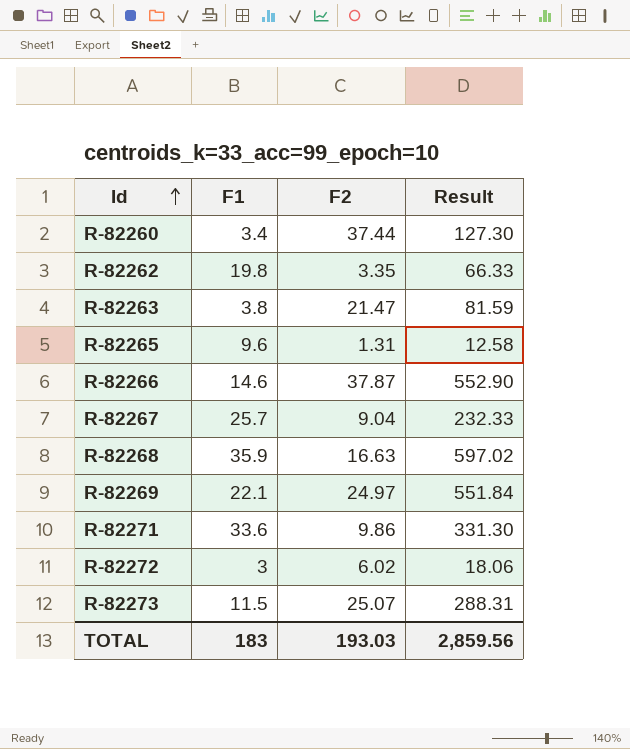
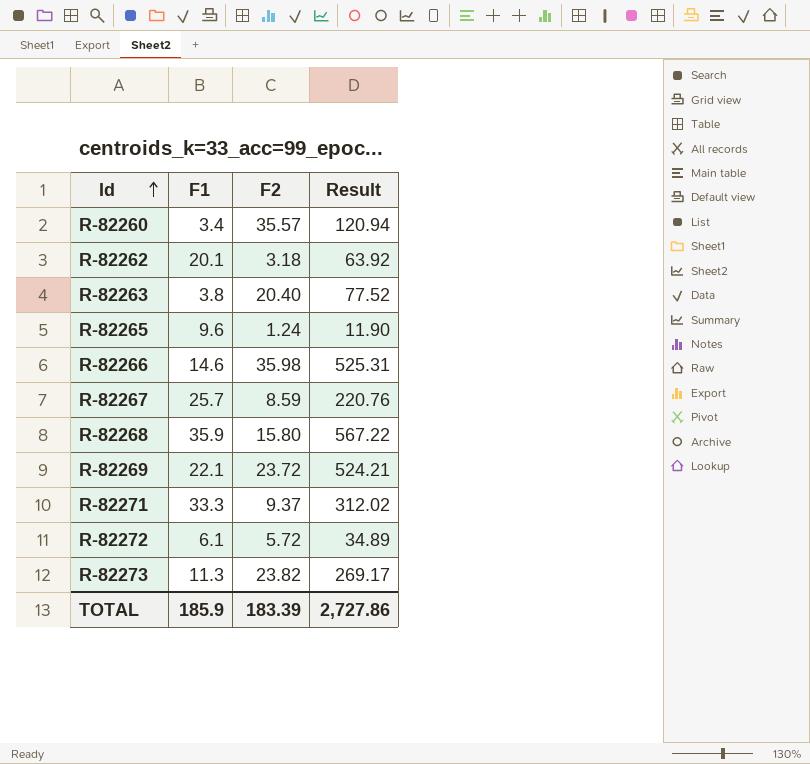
R-82260 | F2: 37.44 -> 35.57
R-82260 | Result: 127.30 -> 120.94
R-82262 | F1: 19.8 -> 20.1
R-82262 | F2: 3.35 -> 3.18
R-82262 | Result: 66.33 -> 63.92
R-82263 | F2: 21.47 -> 20.40
R-82263 | Result: 81.59 -> 77.52
R-82265 | F2: 1.31 -> 1.24
R-82265 | Result: 12.58 -> 11.90
R-82266 | F2: 37.87 -> 35.98
R-82266 | Result: 552.90 -> 525.31
R-82267 | F2: 9.04 -> 8.59
R-82267 | Result: 232.33 -> 220.76
R-82268 | F2: 16.63 -> 15.80
R-82268 | Result: 597.02 -> 567.22
R-82269 | F2: 24.97 -> 23.72
R-82269 | Result: 551.84 -> 524.21
R-82271 | F1: 33.6 -> 33.3
R-82271 | F2: 9.86 -> 9.37
R-82271 | Result: 331.30 -> 312.02
R-82272 | F1: 3 -> 6.1
R-82272 | F2: 6.02 -> 5.72
R-82272 | Result: 18.06 -> 34.89
R-82273 | F1: 11.5 -> 11.3
R-82273 | F2: 25.07 -> 23.82
R-82273 | Result: 288.31 -> 269.17
TOTAL | F1: 183 -> 185.9
TOTAL | F2: 193.03 -> 183.39
TOTAL | Result: 2,859.56 -> 2,727.86

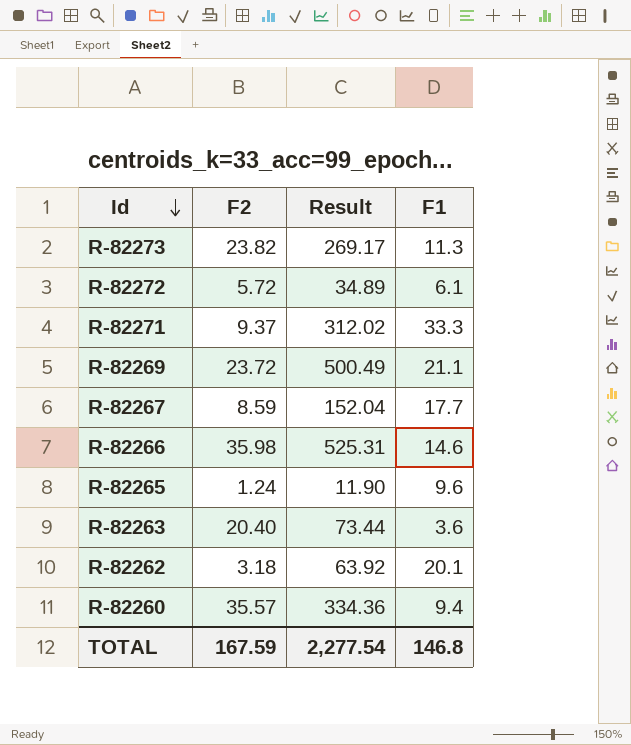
row order: Id ascending -> Id descending
column F1 | position: 2 -> 4
row R-82268: 35.9 | 15.80 | 567.22 -> none
R-82269 | Result: 524.21 -> 500.49
R-82269 | F1: 22.1 -> 21.1
R-82267 | Result: 220.76 -> 152.04
R-82267 | F1: 25.7 -> 17.7
R-82263 | Result: 77.52 -> 73.44
R-82263 | F1: 3.8 -> 3.6
R-82260 | Result: 120.94 -> 334.36
R-82260 | F1: 3.4 -> 9.4
TOTAL | F2: 183.39 -> 167.59
TOTAL | Result: 2,727.86 -> 2,277.54
TOTAL | F1: 185.9 -> 146.8

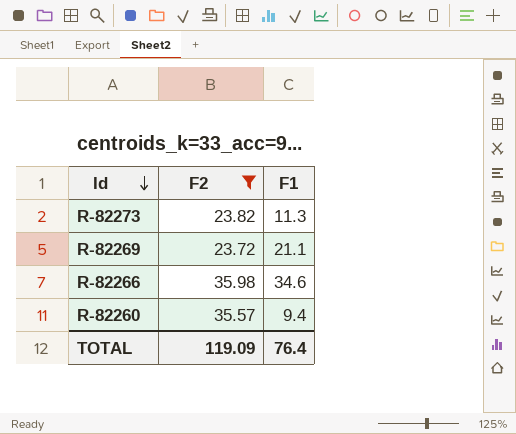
filter: none -> F2 >= 23.72
column Result | formula: [F2] * [F1] -> none
R-82266 | F1: 14.6 -> 34.6
TOTAL | F2: 167.59 -> 119.09
TOTAL | F1: 146.8 -> 76.4

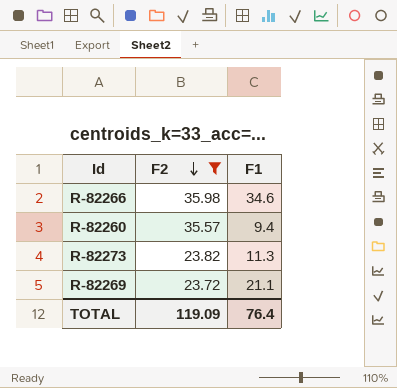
row order: Id descending -> F2 descending

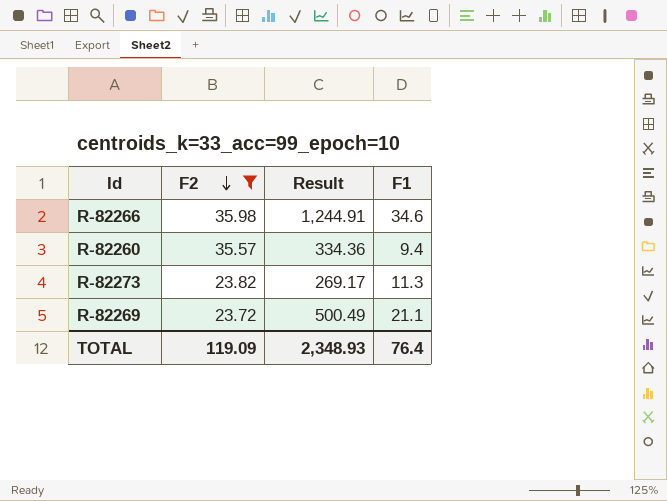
column Result | formula: none -> [F2] * [F1]

